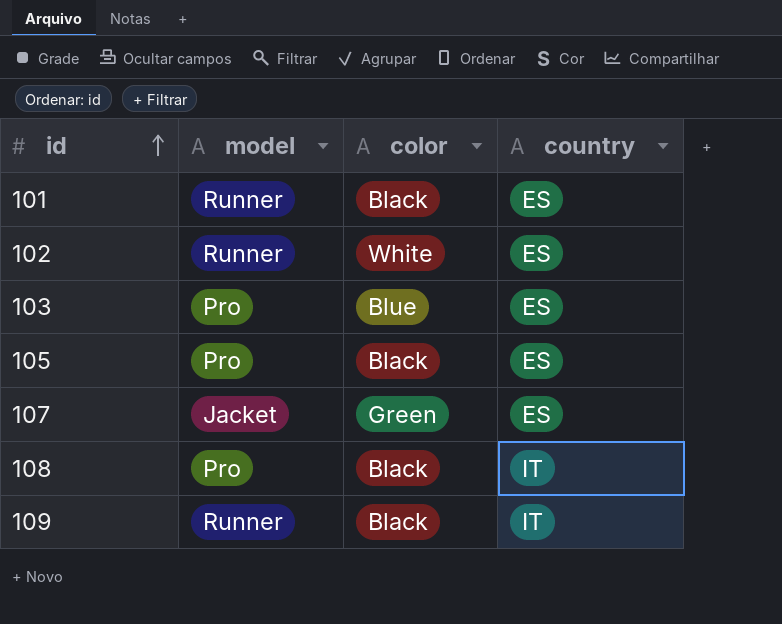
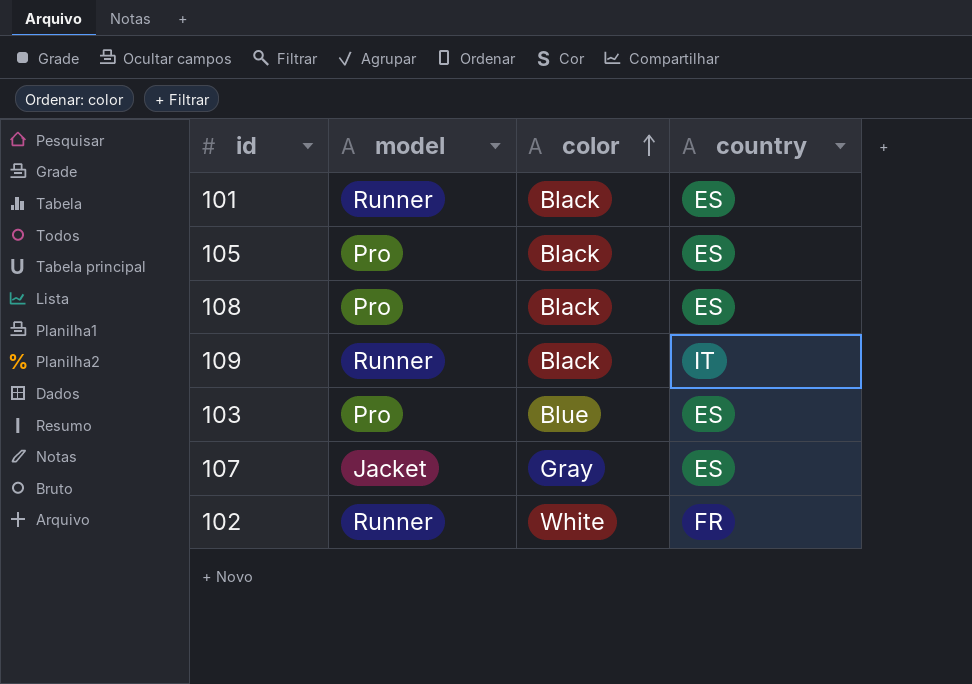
row order: id ascending -> color ascending
108 | country: IT -> ES
107 | color: Green -> Gray
102 | country: ES -> FR

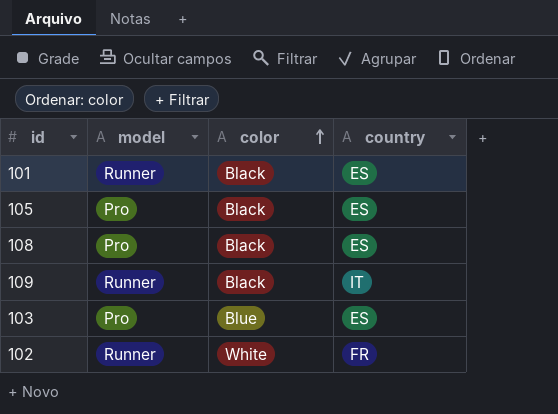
row 107: Jacket | Gray | ES -> none

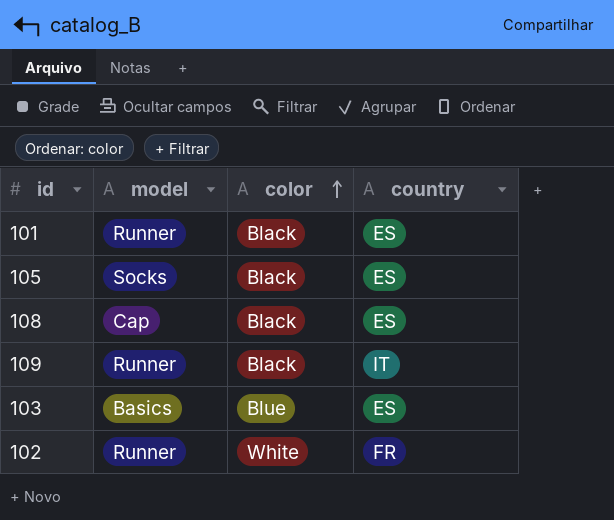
105 | model: Pro -> Socks
108 | model: Pro -> Cap
103 | model: Pro -> Basics

